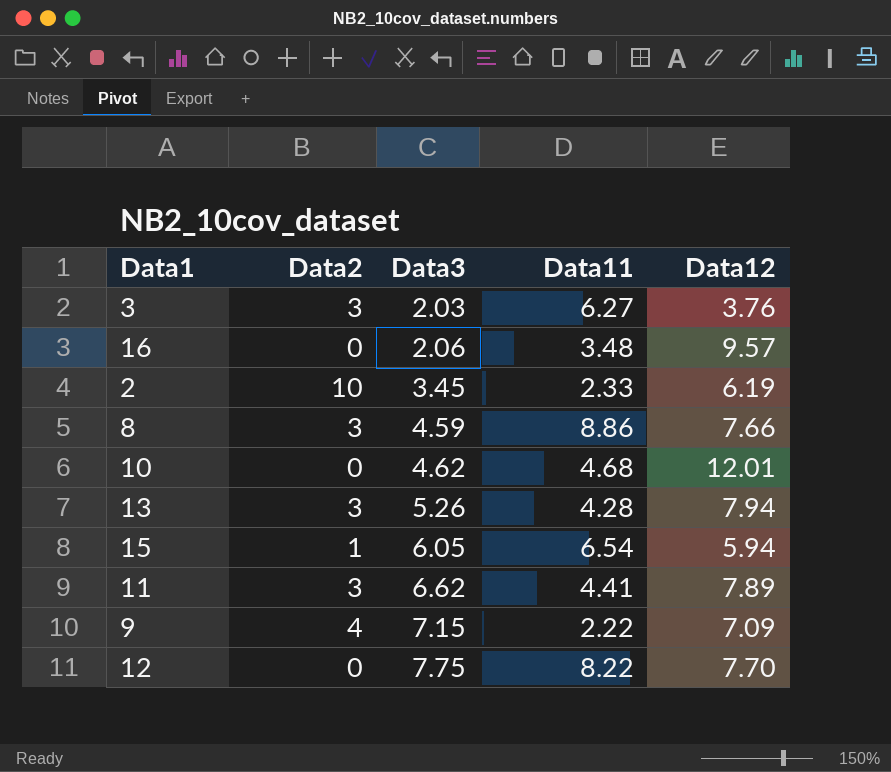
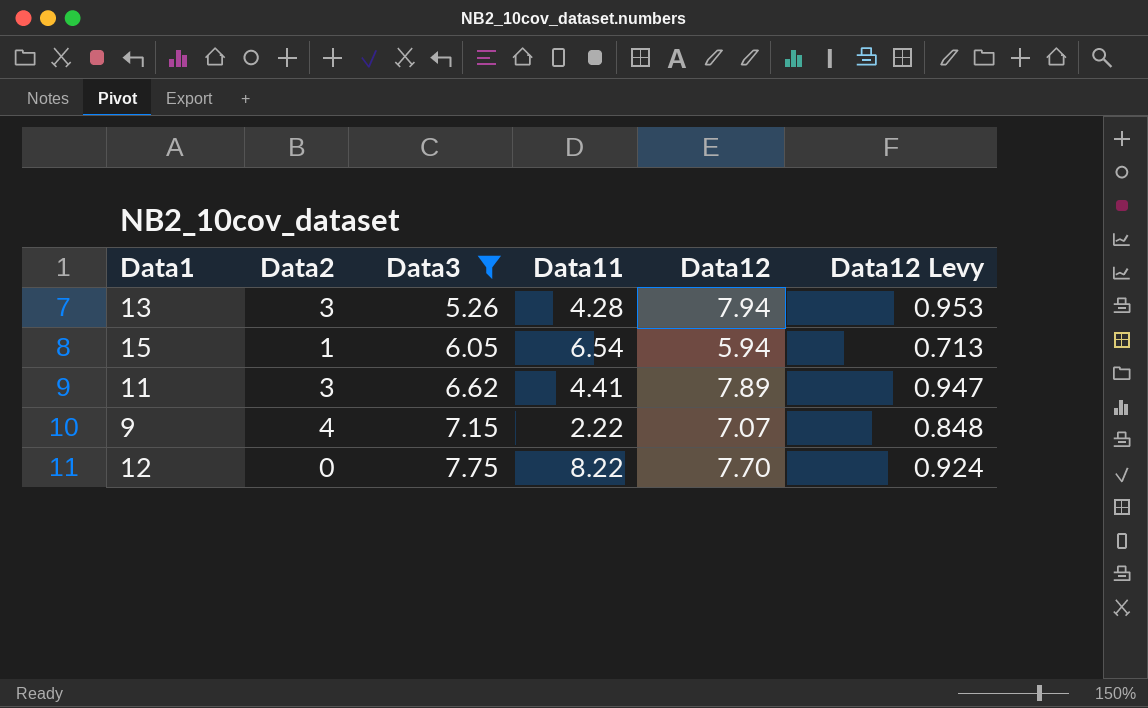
filter: none -> Data3 >= 5.26
column Data12 Levy | formula: none -> [Data12] * 0.12
9 | Data12: 7.09 -> 7.07

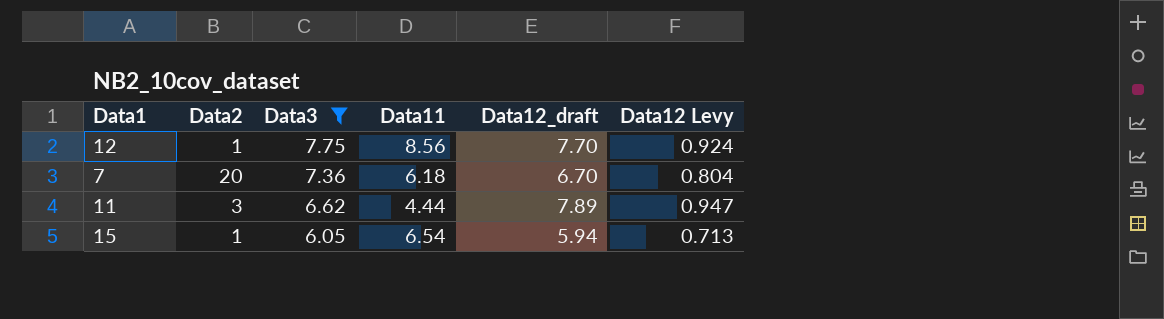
row order: Data3 ascending -> Data3 descending
column name: Data12 -> Data12_draft
row 13: 3 | 5.26 | 4.28 | 7.94 | 0.953 -> none
row 9: 4 | 7.15 | 2.22 | 7.07 | 0.848 -> none
12 | Data2: 0 -> 1
12 | Data11: 8.22 -> 8.56
row 7: none -> 20 | 7.36 | 6.18 | 6.70 | 0.804
11 | Data11: 4.41 -> 4.44

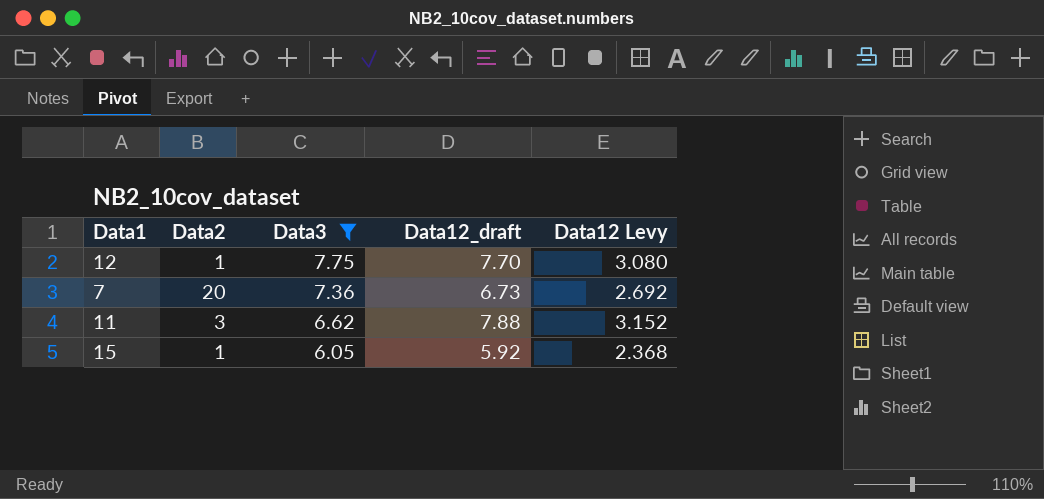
column Data11 | position: 4 -> none
column Data12 Levy | formula: [Data12_draft] * 0.12 -> [Data12_draft] * 0.4
7 | Data12_draft: 6.70 -> 6.73
11 | Data12_draft: 7.89 -> 7.88
15 | Data12_draft: 5.94 -> 5.92

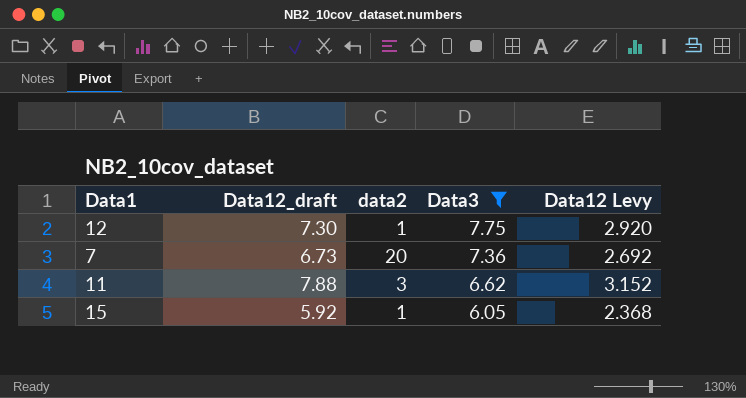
column Data12_draft | position: 4 -> 2
column name: Data2 -> data2
12 | Data12_draft: 7.70 -> 7.30
12 | Data12 Levy: 3.080 -> 2.920

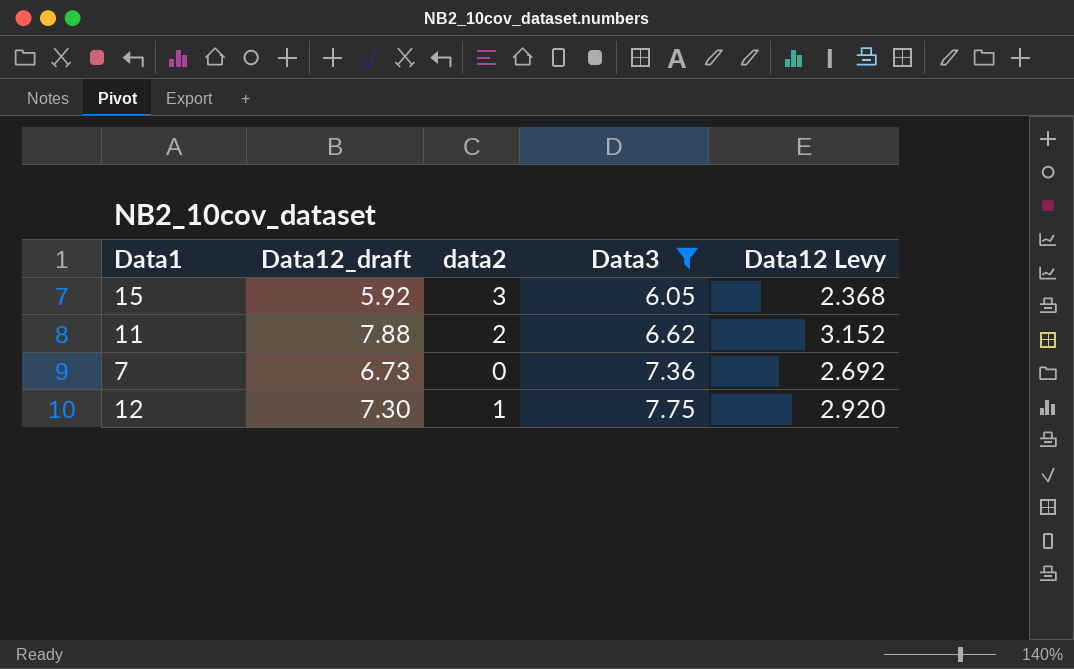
row order: Data3 descending -> Data3 ascending
15 | data2: 1 -> 3
11 | data2: 3 -> 2
7 | data2: 20 -> 0

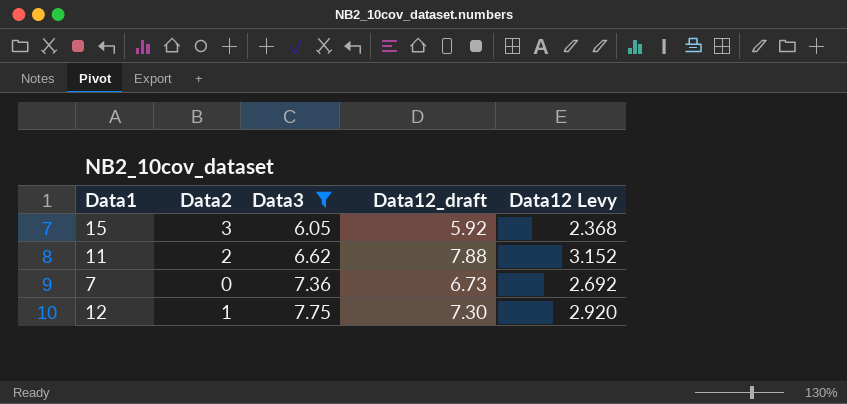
column name: data2 -> Data2
column Data12_draft | position: 2 -> 4

